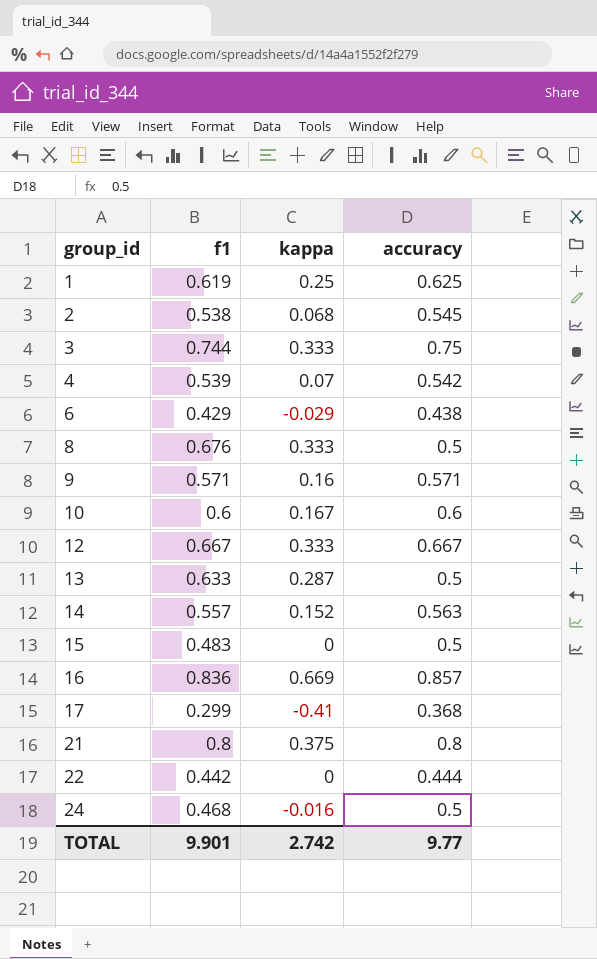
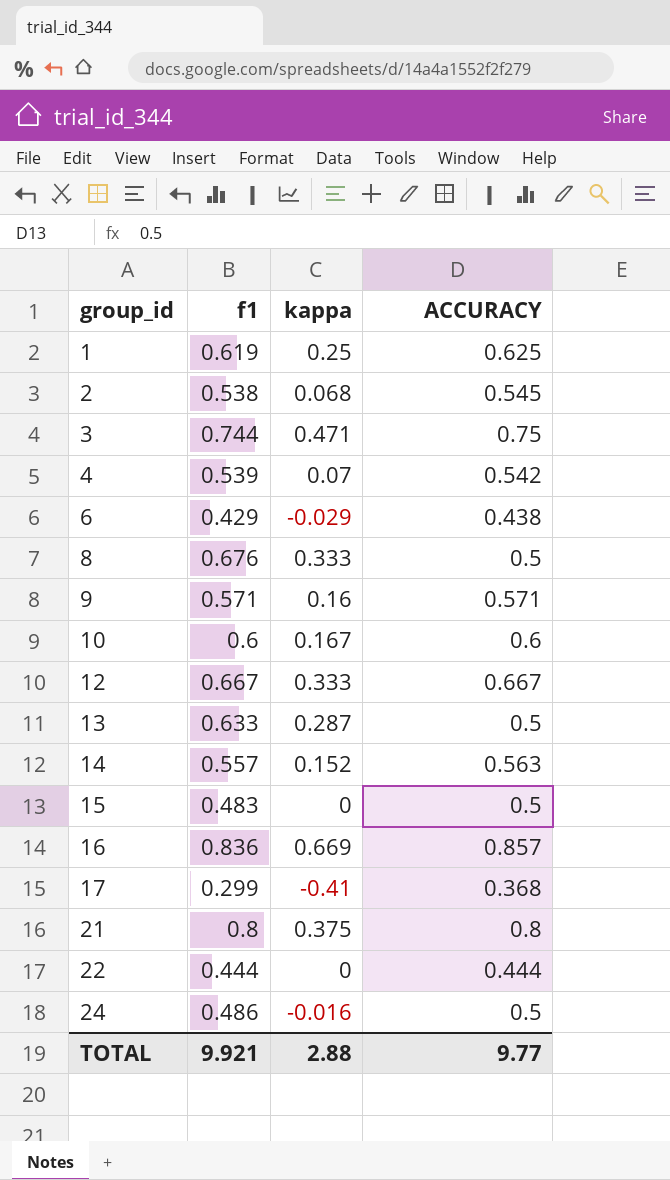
column name: accuracy -> ACCURACY
3 | kappa: 0.333 -> 0.471
22 | f1: 0.442 -> 0.444
24 | f1: 0.468 -> 0.486
TOTAL | f1: 9.901 -> 9.921
TOTAL | kappa: 2.742 -> 2.88

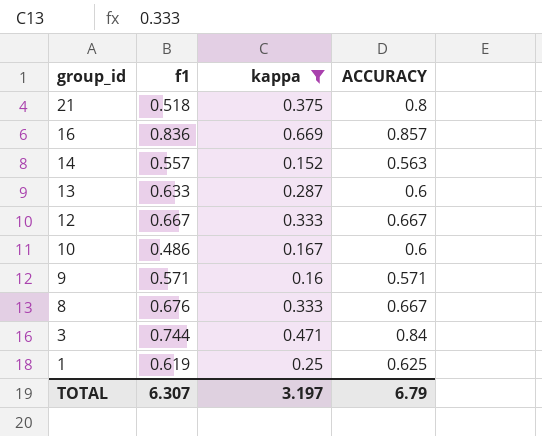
filter: none -> kappa >= 0.152
row order: group_id ascending -> group_id descending
21 | f1: 0.8 -> 0.518
13 | ACCURACY: 0.5 -> 0.6
10 | f1: 0.6 -> 0.486
8 | ACCURACY: 0.5 -> 0.667
3 | ACCURACY: 0.75 -> 0.84
TOTAL | f1: 9.921 -> 6.307
TOTAL | kappa: 2.88 -> 3.197
TOTAL | ACCURACY: 9.77 -> 6.79

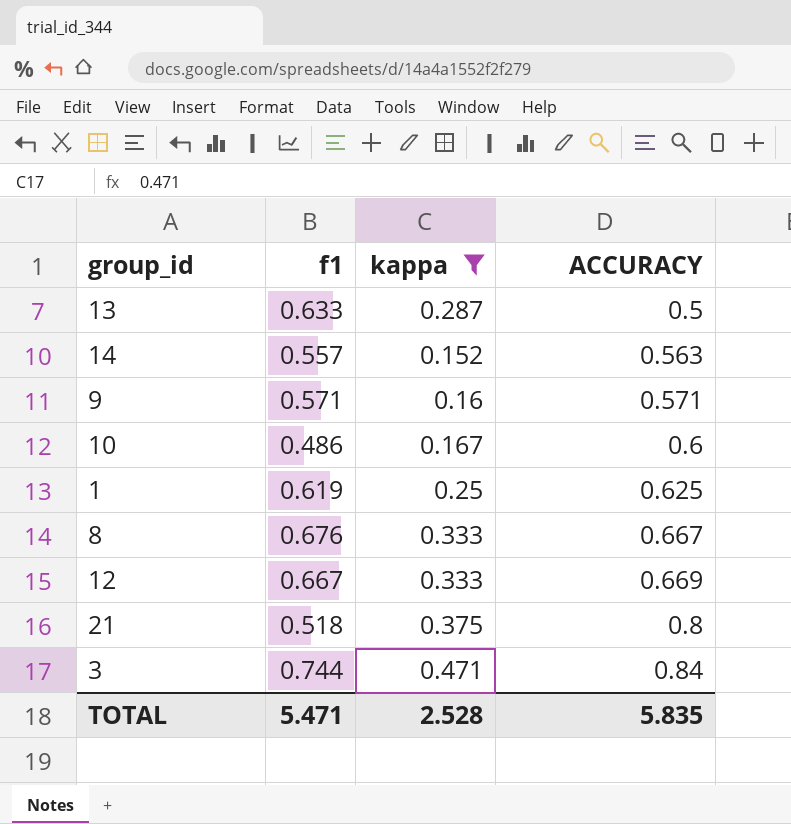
row order: group_id descending -> ACCURACY ascending
row 16: 0.836 | 0.669 | 0.857 -> none
13 | ACCURACY: 0.6 -> 0.5
12 | ACCURACY: 0.667 -> 0.669
TOTAL | f1: 6.307 -> 5.471
TOTAL | kappa: 3.197 -> 2.528
TOTAL | ACCURACY: 6.79 -> 5.835

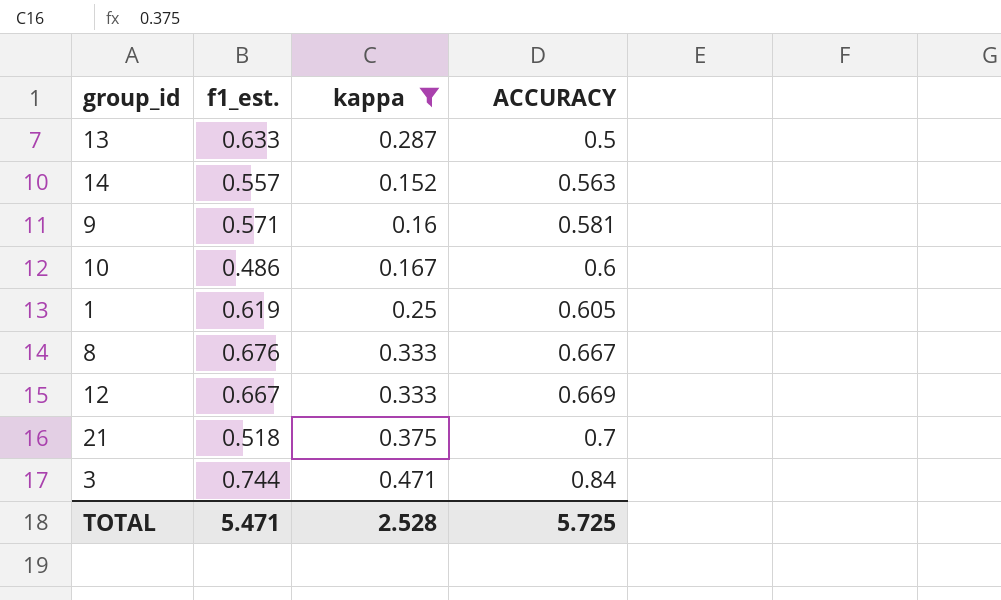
column name: f1 -> f1_est.
9 | ACCURACY: 0.571 -> 0.581
1 | ACCURACY: 0.625 -> 0.605
21 | ACCURACY: 0.8 -> 0.7
TOTAL | ACCURACY: 5.835 -> 5.725

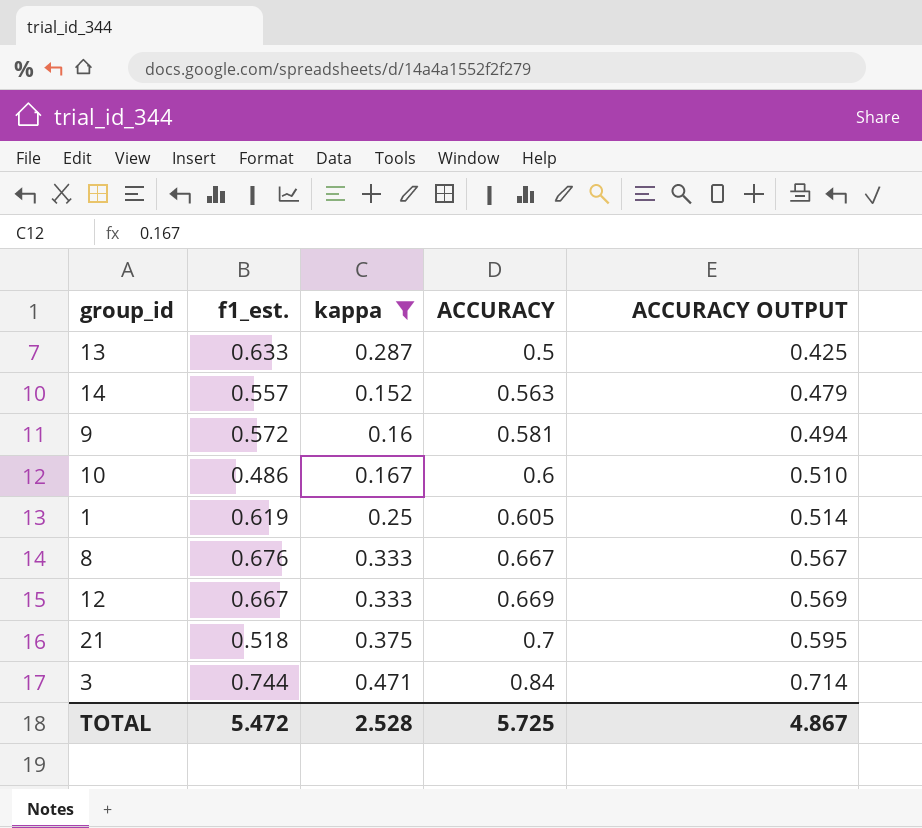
column ACCURACY OUTPUT | formula: none -> [ACCURACY] * 0.85
9 | f1_est.: 0.571 -> 0.572
TOTAL | f1_est.: 5.471 -> 5.472

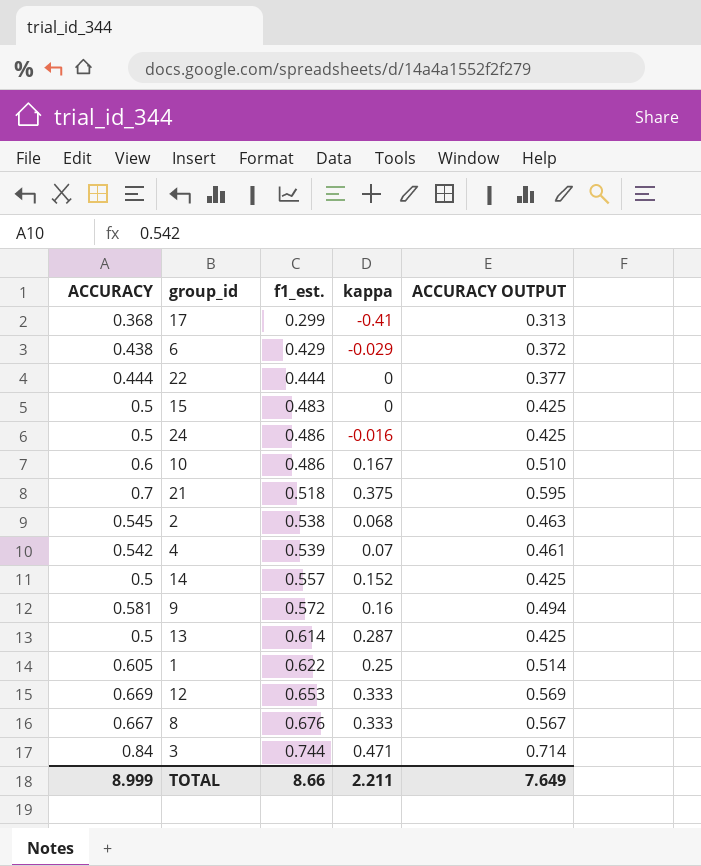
filter: kappa >= 0.152 -> none
row order: ACCURACY ascending -> f1_est. ascending
column ACCURACY | position: 4 -> 1
14 | ACCURACY: 0.563 -> 0.5
14 | ACCURACY OUTPUT: 0.479 -> 0.425
13 | f1_est.: 0.633 -> 0.614
1 | f1_est.: 0.619 -> 0.622
12 | f1_est.: 0.667 -> 0.653
TOTAL | ACCURACY: 5.725 -> 8.999
TOTAL | f1_est.: 5.472 -> 8.66
TOTAL | kappa: 2.528 -> 2.211
TOTAL | ACCURACY OUTPUT: 4.867 -> 7.649

